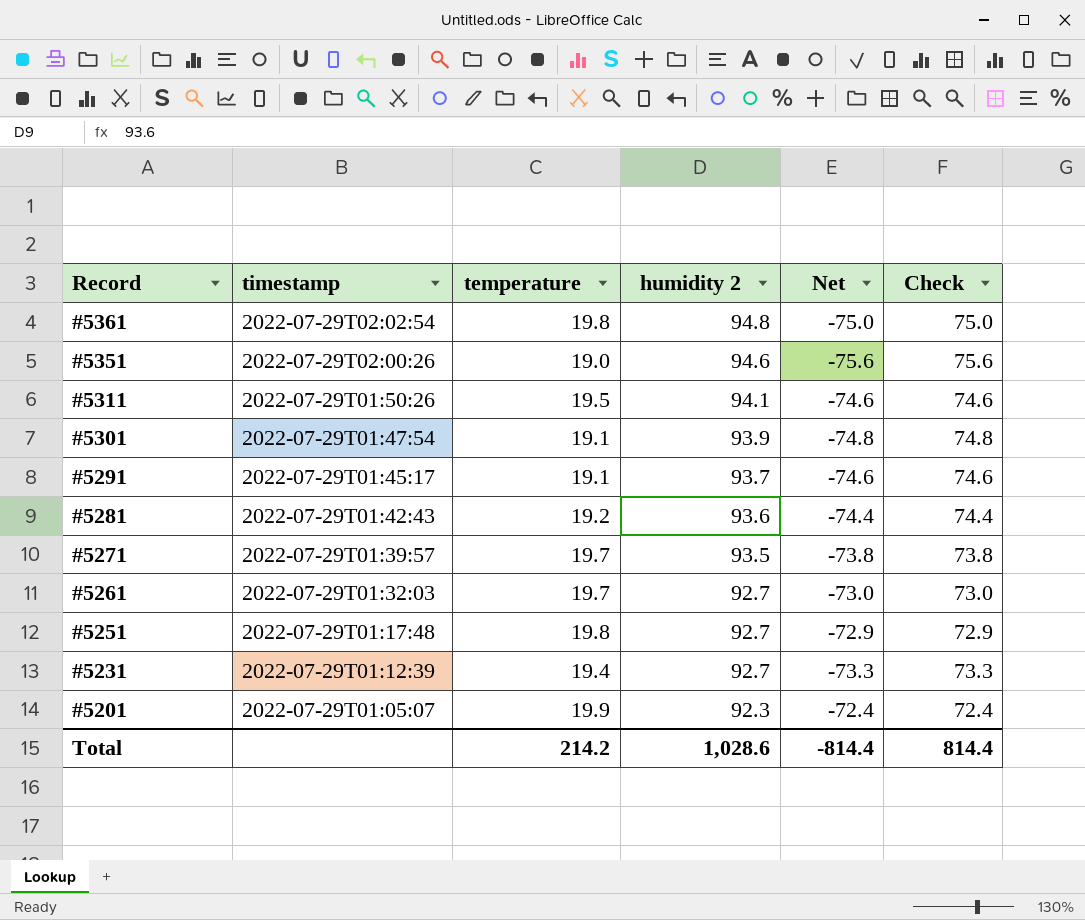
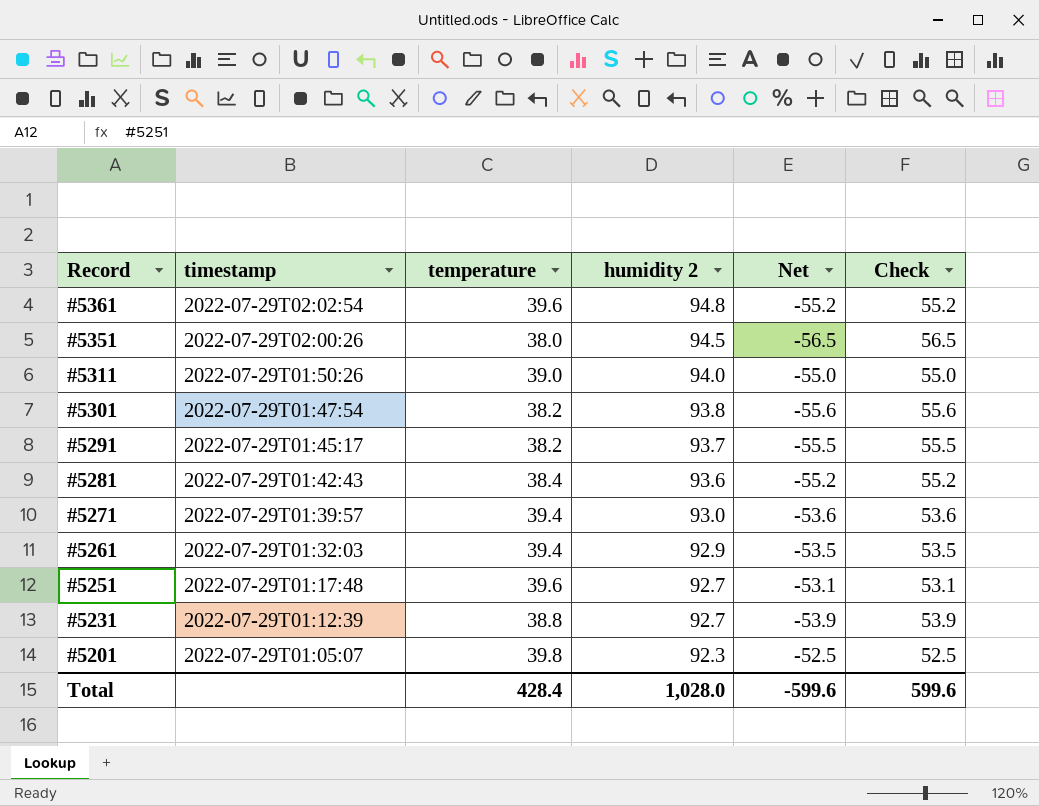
#5361 | temperature: 19.8 -> 39.6
#5361 | Net: -75.0 -> -55.2
#5361 | Check: 75.0 -> 55.2
#5351 | temperature: 19.0 -> 38.0
#5351 | humidity 2: 94.6 -> 94.5
#5351 | Net: -75.6 -> -56.5
#5351 | Check: 75.6 -> 56.5
#5311 | temperature: 19.5 -> 39.0
#5311 | humidity 2: 94.1 -> 94.0
#5311 | Net: -74.6 -> -55.0
#5311 | Check: 74.6 -> 55.0
#5301 | temperature: 19.1 -> 38.2
#5301 | humidity 2: 93.9 -> 93.8
#5301 | Net: -74.8 -> -55.6
#5301 | Check: 74.8 -> 55.6
#5291 | temperature: 19.1 -> 38.2
#5291 | Net: -74.6 -> -55.5
#5291 | Check: 74.6 -> 55.5
#5281 | temperature: 19.2 -> 38.4
#5281 | Net: -74.4 -> -55.2
#5281 | Check: 74.4 -> 55.2
#5271 | temperature: 19.7 -> 39.4
#5271 | humidity 2: 93.5 -> 93.0
#5271 | Net: -73.8 -> -53.6
#5271 | Check: 73.8 -> 53.6
#5261 | temperature: 19.7 -> 39.4
#5261 | humidity 2: 92.7 -> 92.9
#5261 | Net: -73.0 -> -53.5
#5261 | Check: 73.0 -> 53.5
#5251 | temperature: 19.8 -> 39.6
#5251 | Net: -72.9 -> -53.1
#5251 | Check: 72.9 -> 53.1
#5231 | temperature: 19.4 -> 38.8
#5231 | Net: -73.3 -> -53.9
#5231 | Check: 73.3 -> 53.9
#5201 | temperature: 19.9 -> 39.8
#5201 | Net: -72.4 -> -52.5
#5201 | Check: 72.4 -> 52.5
Total | temperature: 214.2 -> 428.4
Total | humidity 2: 1,028.6 -> 1,028.0
Total | Net: -814.4 -> -599.6
Total | Check: 814.4 -> 599.6

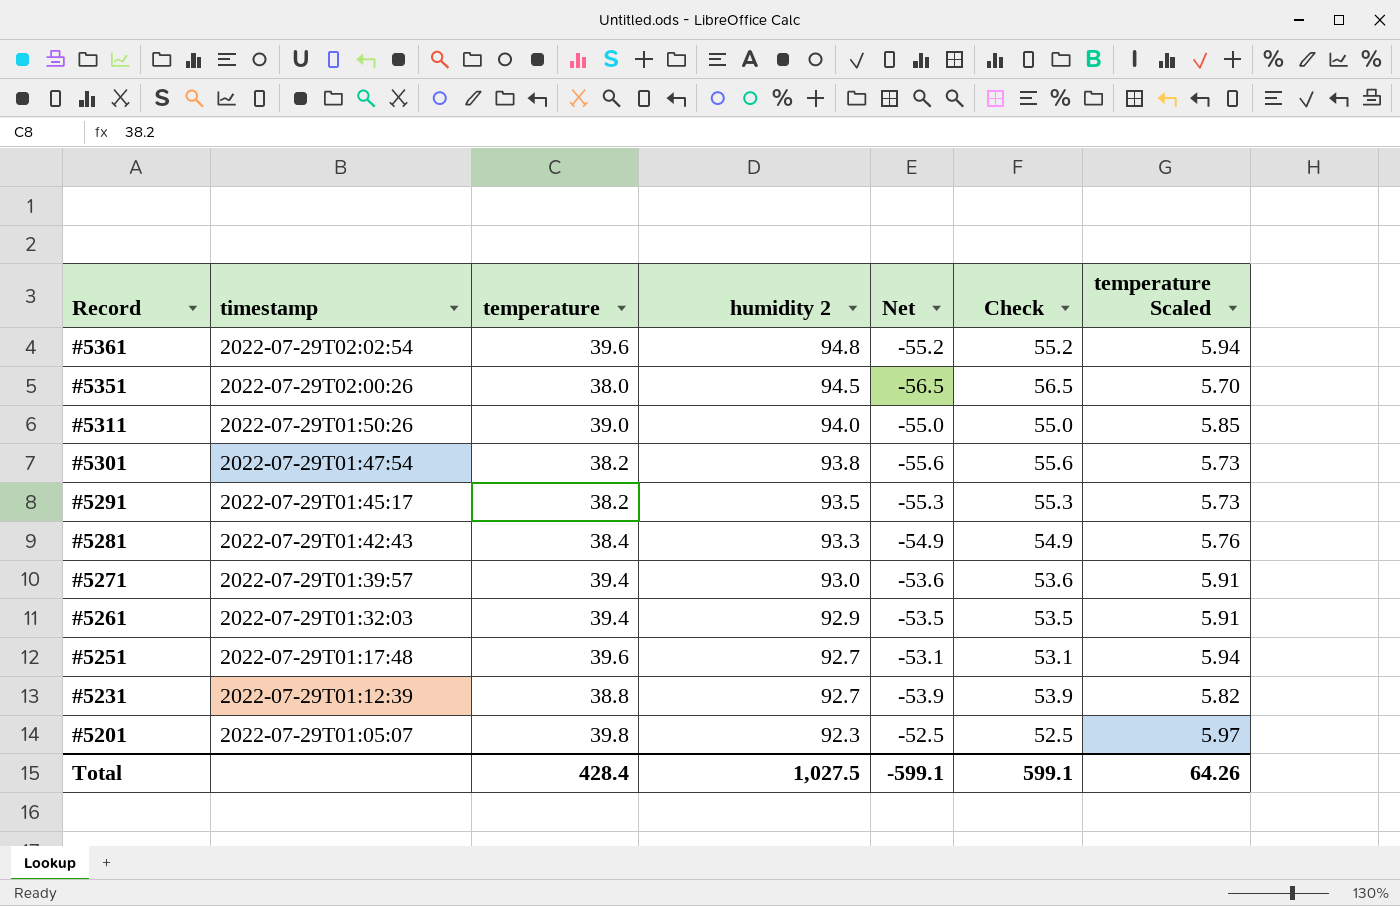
column temperature Scaled | formula: none -> [temperature] * 0.15
#5291 | humidity 2: 93.7 -> 93.5
#5291 | Net: -55.5 -> -55.3
#5291 | Check: 55.5 -> 55.3
#5281 | humidity 2: 93.6 -> 93.3
#5281 | Net: -55.2 -> -54.9
#5281 | Check: 55.2 -> 54.9
Total | humidity 2: 1,028.0 -> 1,027.5
Total | Net: -599.6 -> -599.1
Total | Check: 599.6 -> 599.1

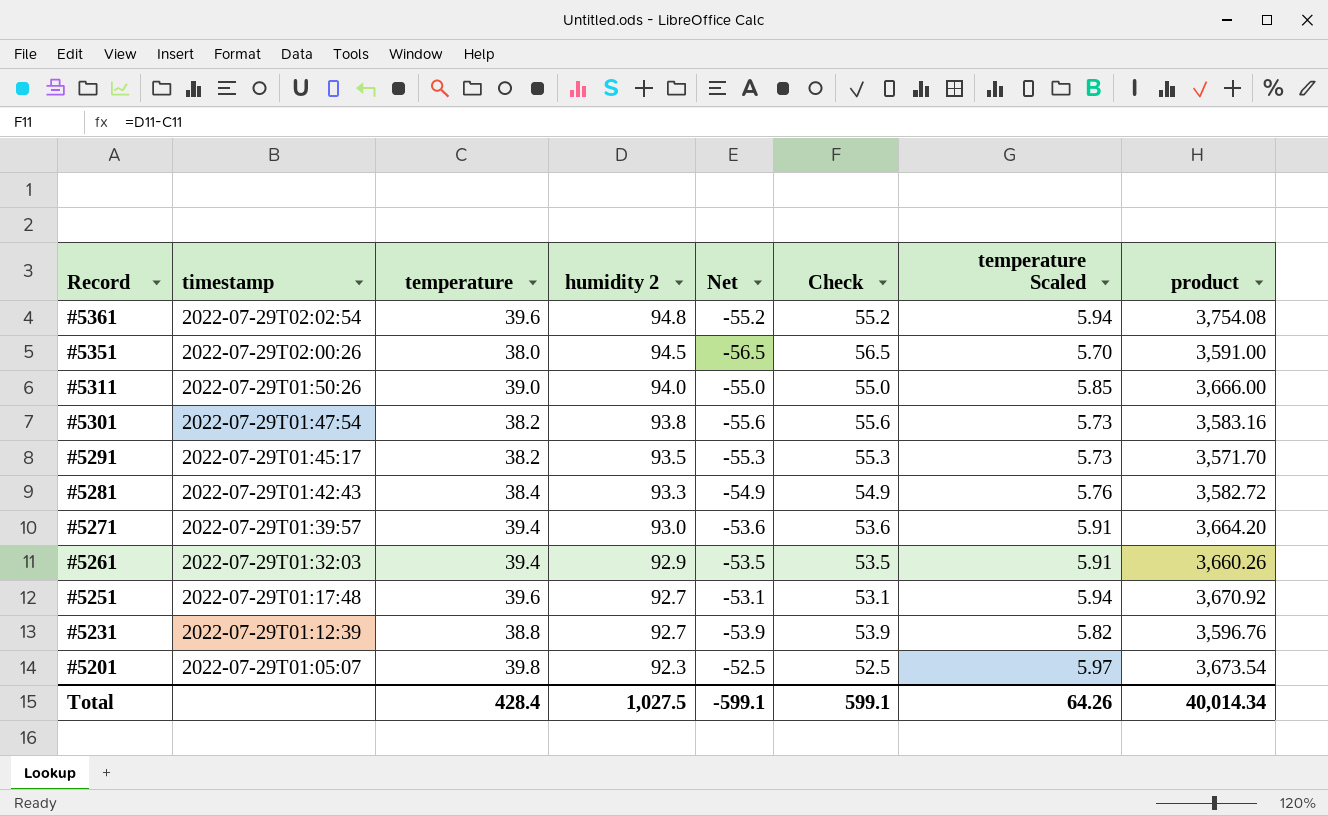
column product | formula: none -> [temperature] * [humidity 2]

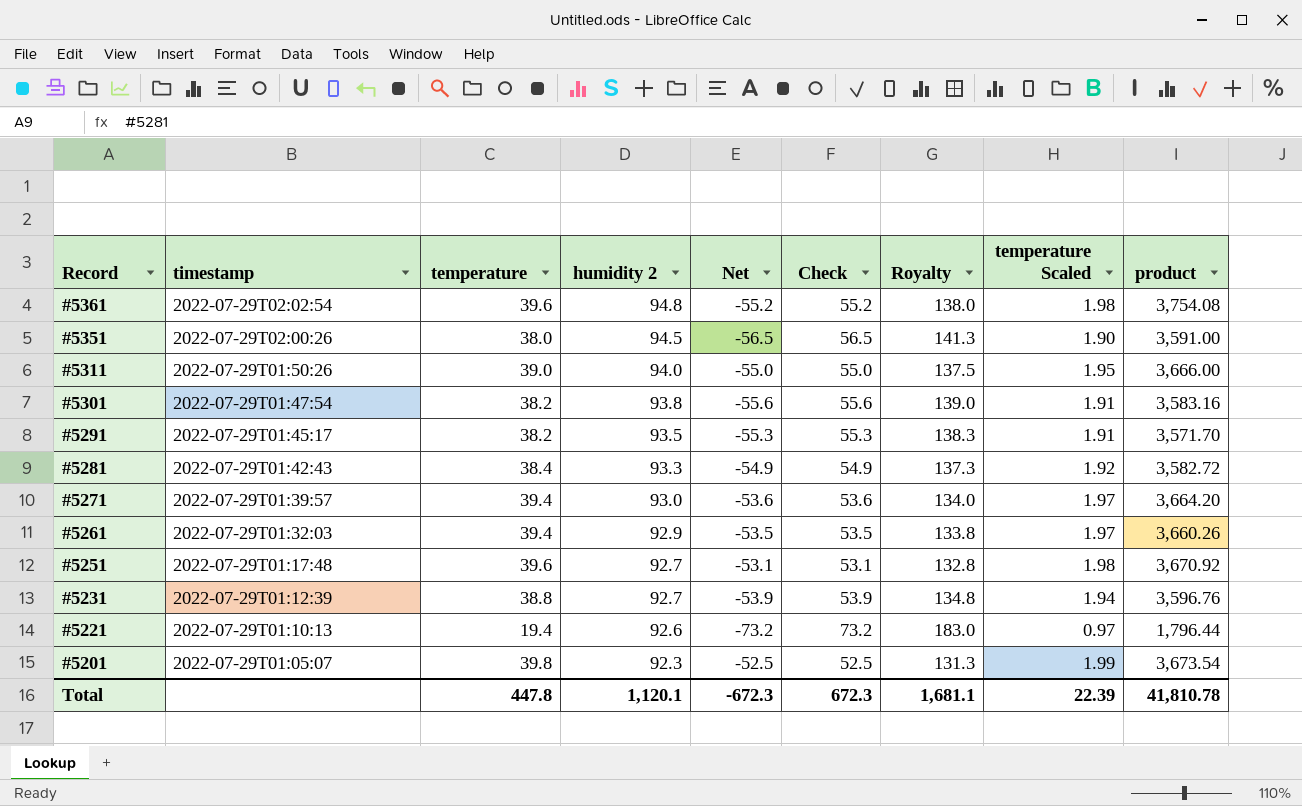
column Royalty | formula: none -> [Check] * 2.5
column temperature Scaled | formula: [temperature] * 0.15 -> [temperature] * 0.05
row #5221: none -> 2022-07-29T01:10:13 | 19.4 | 92.6 | -73.2 | 73.2 | 183.0 | 0.97 | 1,796.44
Total | temperature: 428.4 -> 447.8
Total | humidity 2: 1,027.5 -> 1,120.1
Total | Net: -599.1 -> -672.3
Total | Check: 599.1 -> 672.3
Total | temperature Scaled: 64.26 -> 22.39
Total | product: 40,014.34 -> 41,810.78

